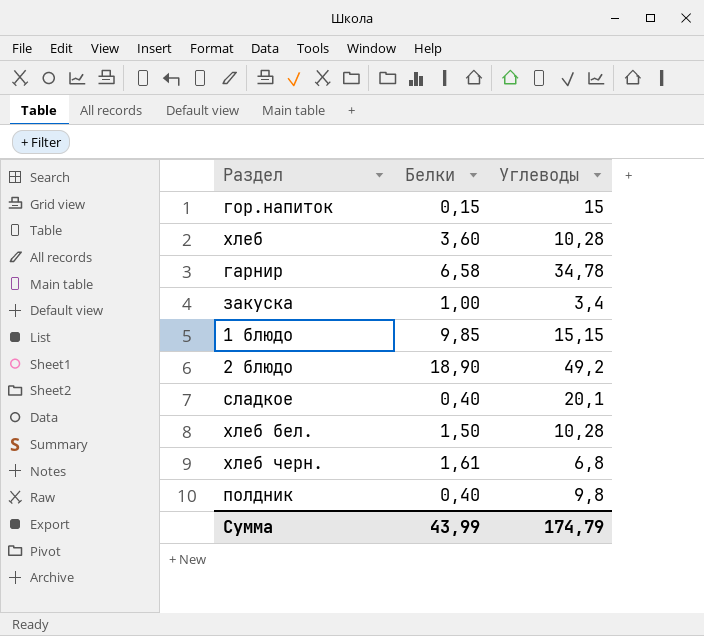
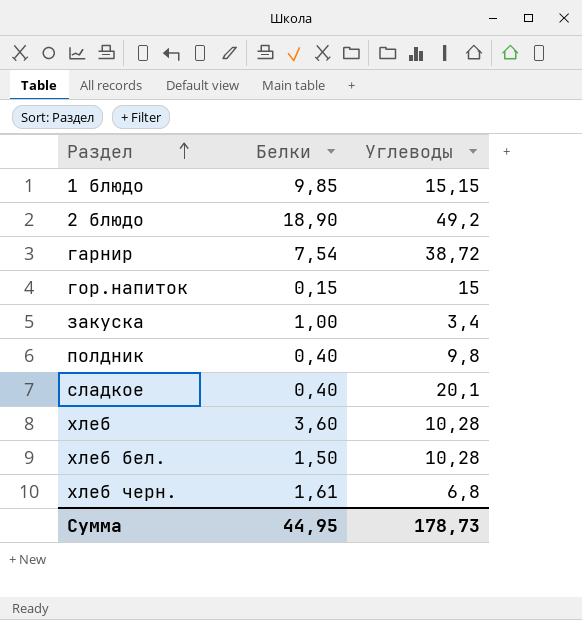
row order: none -> Раздел ascending
гарнир | Белки: 6,58 -> 7,54
гарнир | Углеводы: 34,78 -> 38,72
Сумма | Белки: 43,99 -> 44,95
Сумма | Углеводы: 174,79 -> 178,73

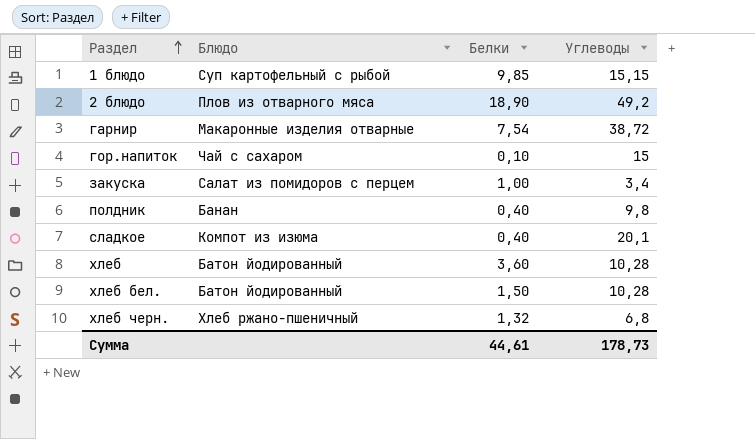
column Блюдо | position: none -> 2
гор.напиток | Белки: 0,15 -> 0,10
хлеб черн. | Белки: 1,61 -> 1,32
Сумма | Белки: 44,95 -> 44,61

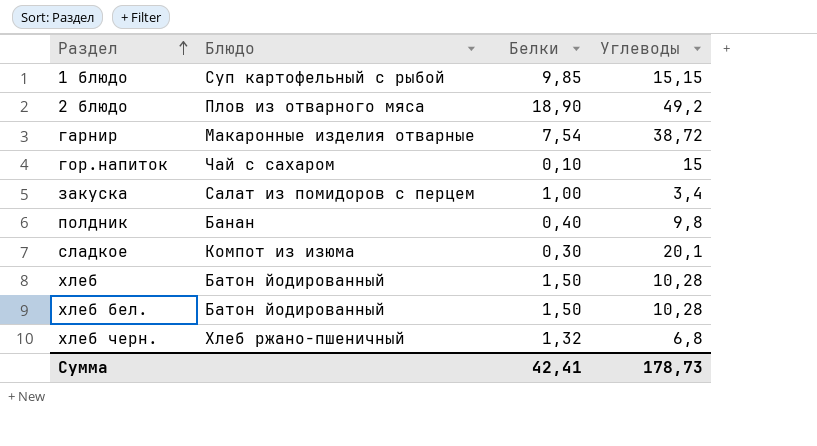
сладкое | Белки: 0,40 -> 0,30
хлеб | Белки: 3,60 -> 1,50
Сумма | Белки: 44,61 -> 42,41

